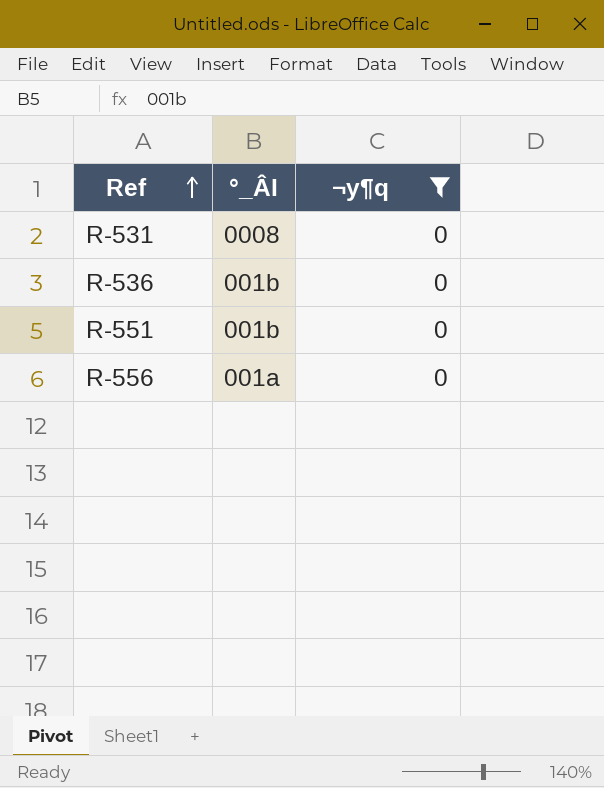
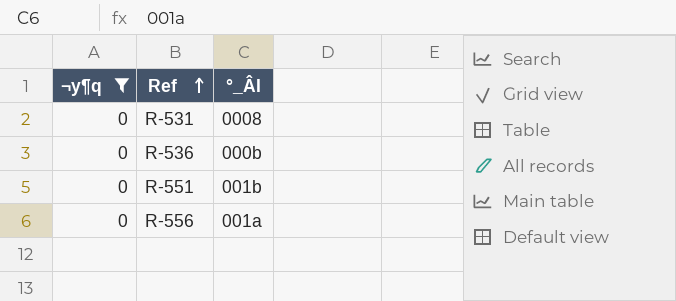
column ¬y¶q | position: 3 -> 1
R-536 | °_ÂI: 001b -> 000b

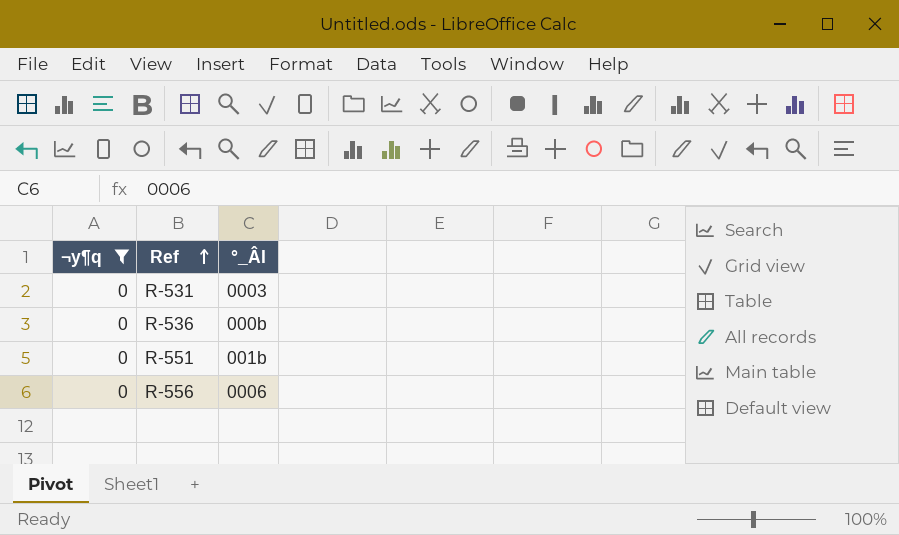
R-531 | °_ÂI: 0008 -> 0003
R-556 | °_ÂI: 001a -> 0006

